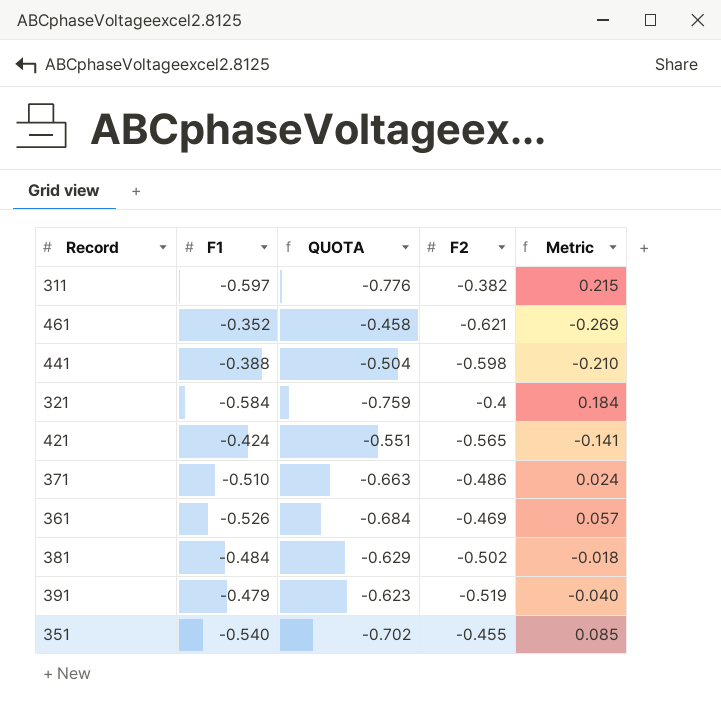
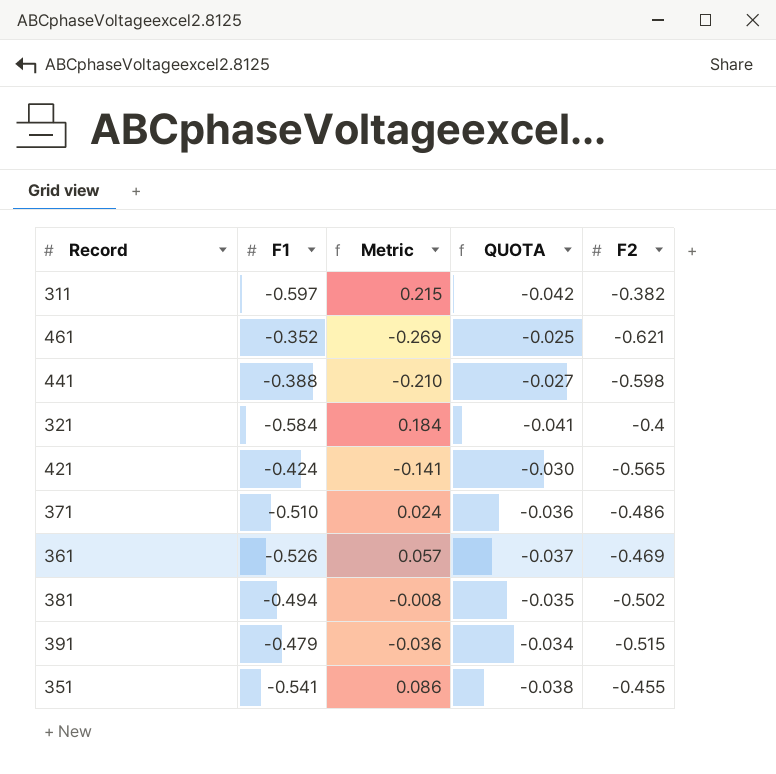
column Metric | position: 5 -> 3
column QUOTA | formula: [F1] * 1.3 -> [F1] * 0.07
381 | F1: -0.484 -> -0.494
381 | Metric: -0.018 -> -0.008
391 | Metric: -0.040 -> -0.036
391 | F2: -0.519 -> -0.515
351 | F1: -0.540 -> -0.541
351 | Metric: 0.085 -> 0.086

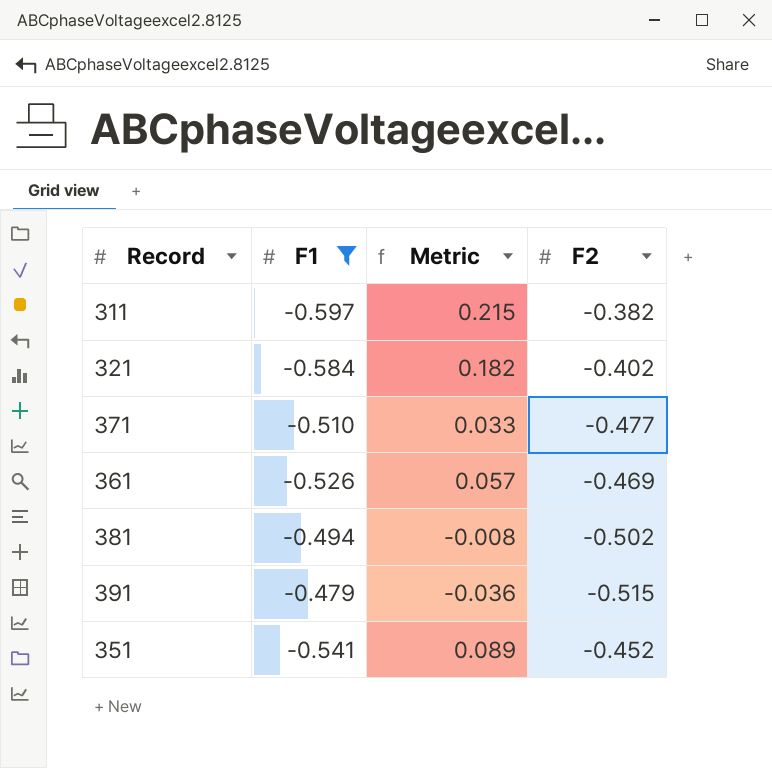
filter: none -> F1 <= -0.479
column QUOTA | formula: [F1] * 0.07 -> none
321 | Metric: 0.184 -> 0.182
321 | F2: -0.4 -> -0.402
371 | Metric: 0.024 -> 0.033
371 | F2: -0.486 -> -0.477
351 | Metric: 0.086 -> 0.089
351 | F2: -0.455 -> -0.452

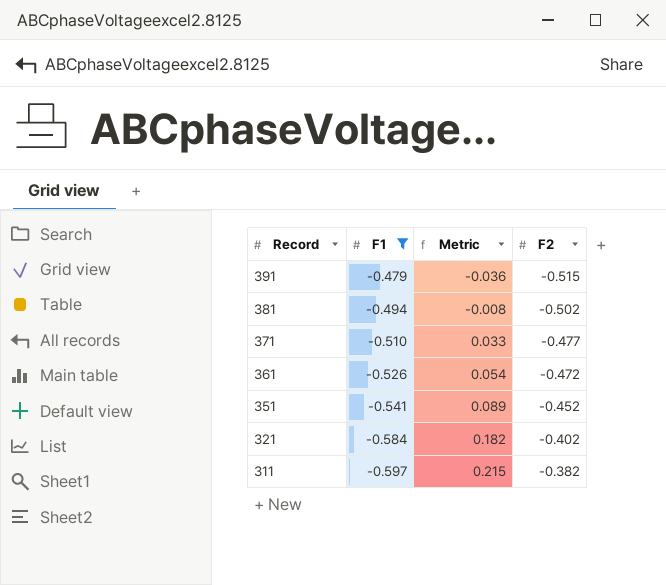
row order: none -> Record descending
361 | Metric: 0.057 -> 0.054
361 | F2: -0.469 -> -0.472

